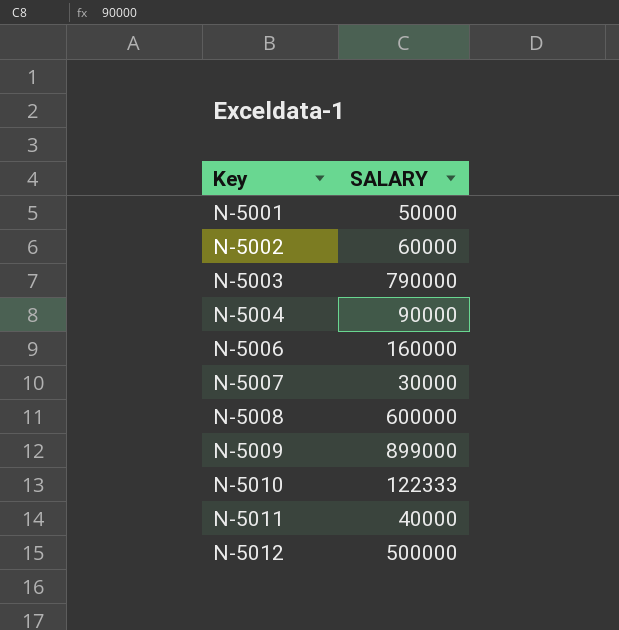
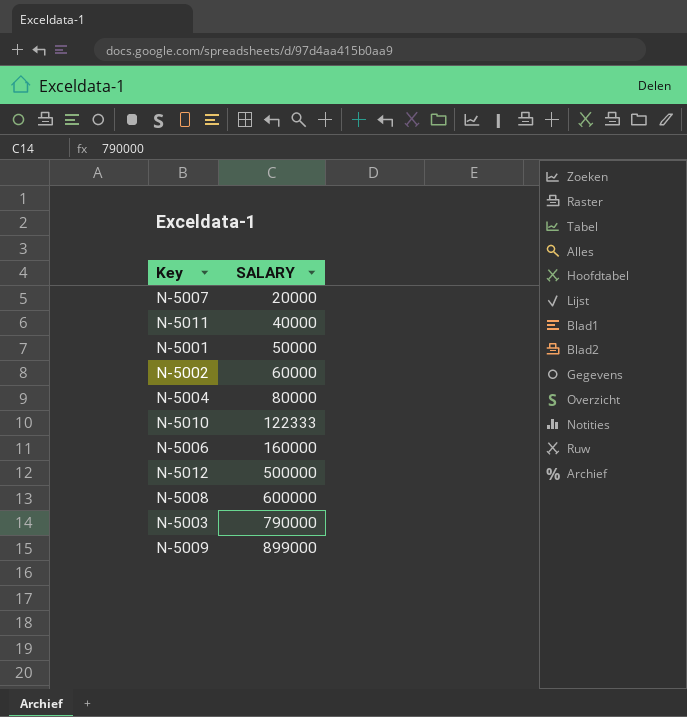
row order: Key ascending -> SALARY ascending
N-5007 | SALARY: 30000 -> 20000
N-5004 | SALARY: 90000 -> 80000

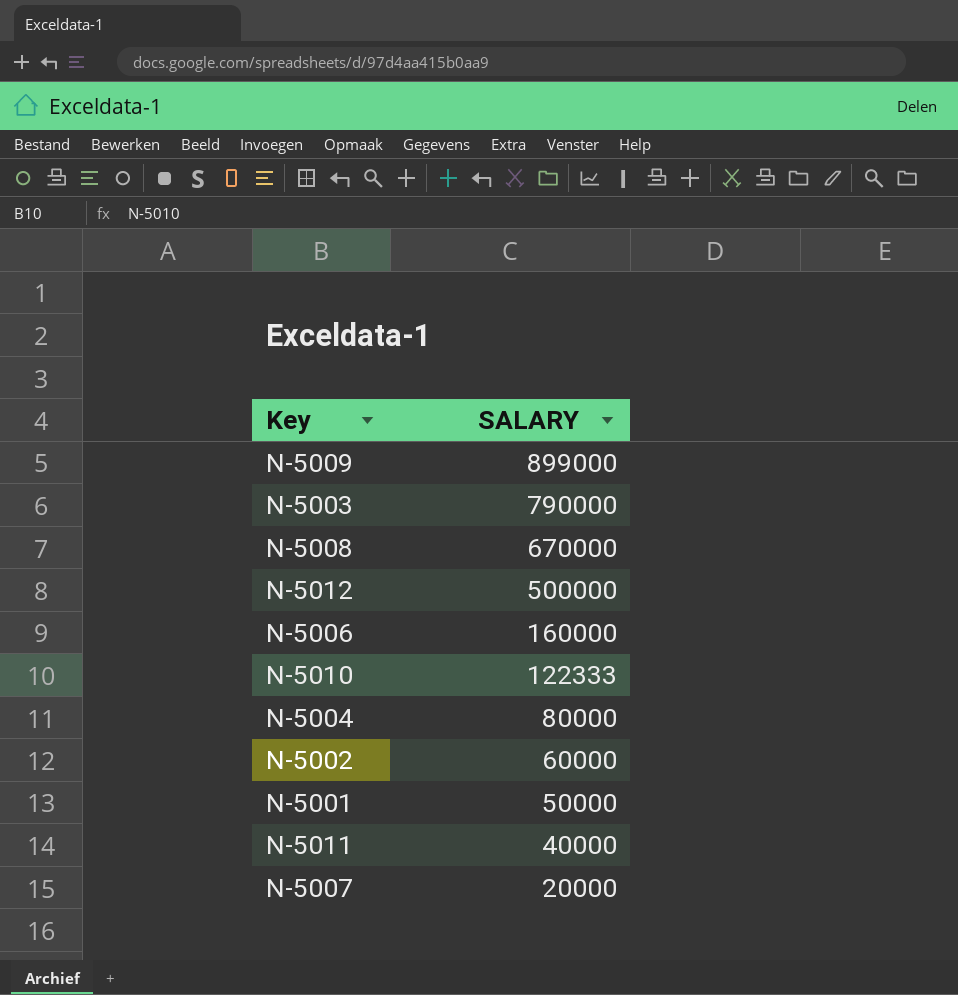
row order: SALARY ascending -> SALARY descending
N-5008 | SALARY: 600000 -> 670000

